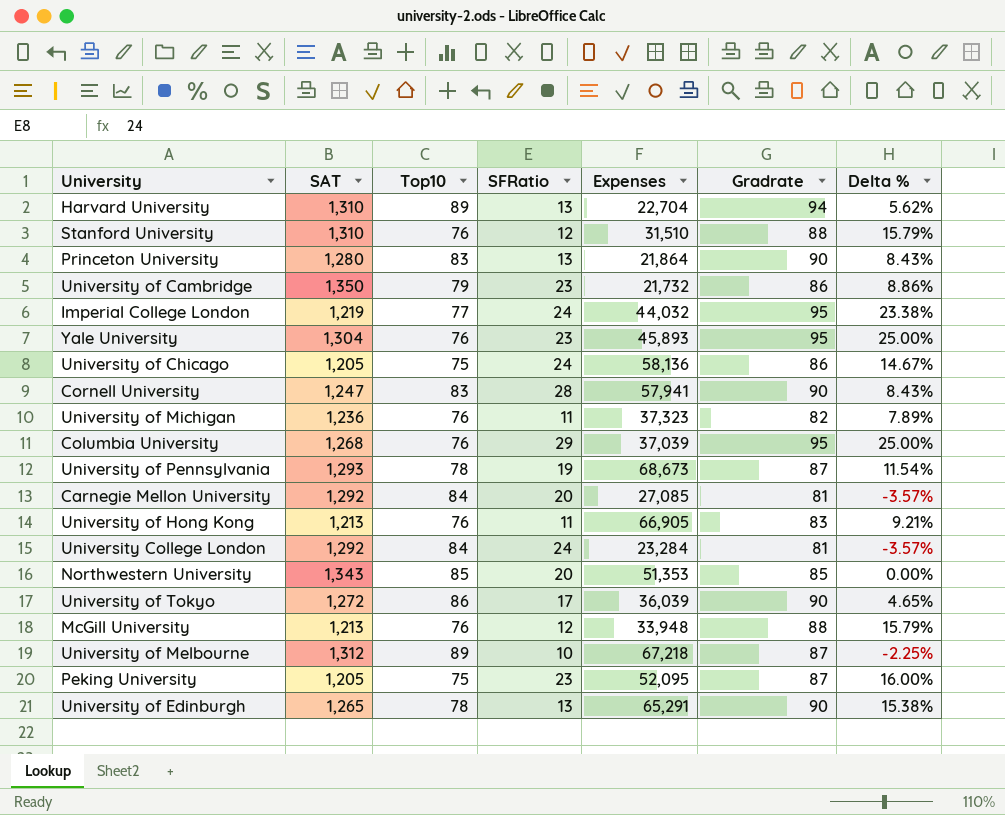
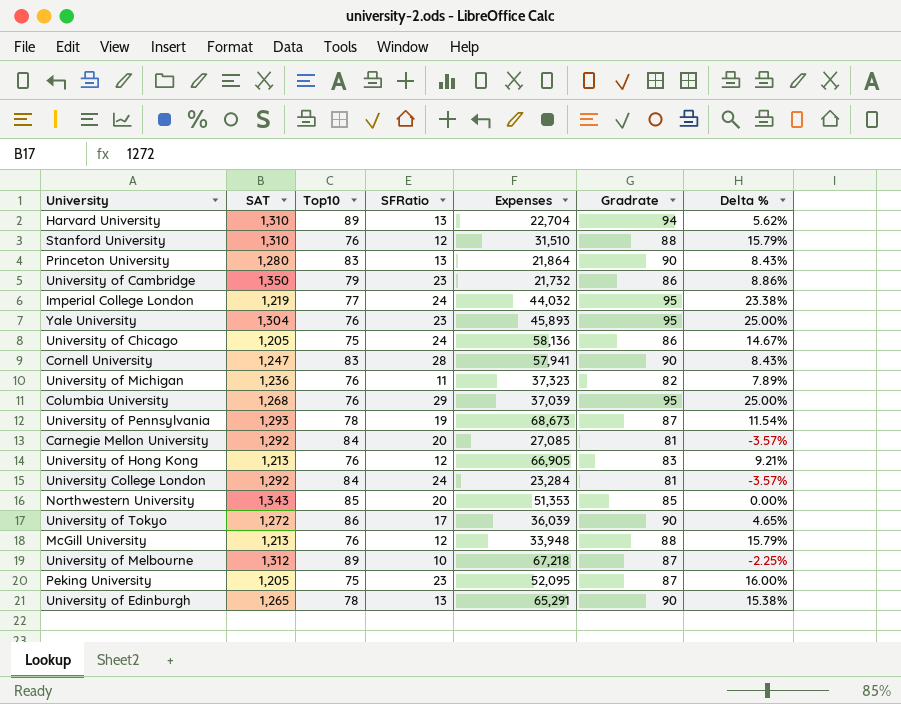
University of Hong Kong | SFRatio: 11 -> 12

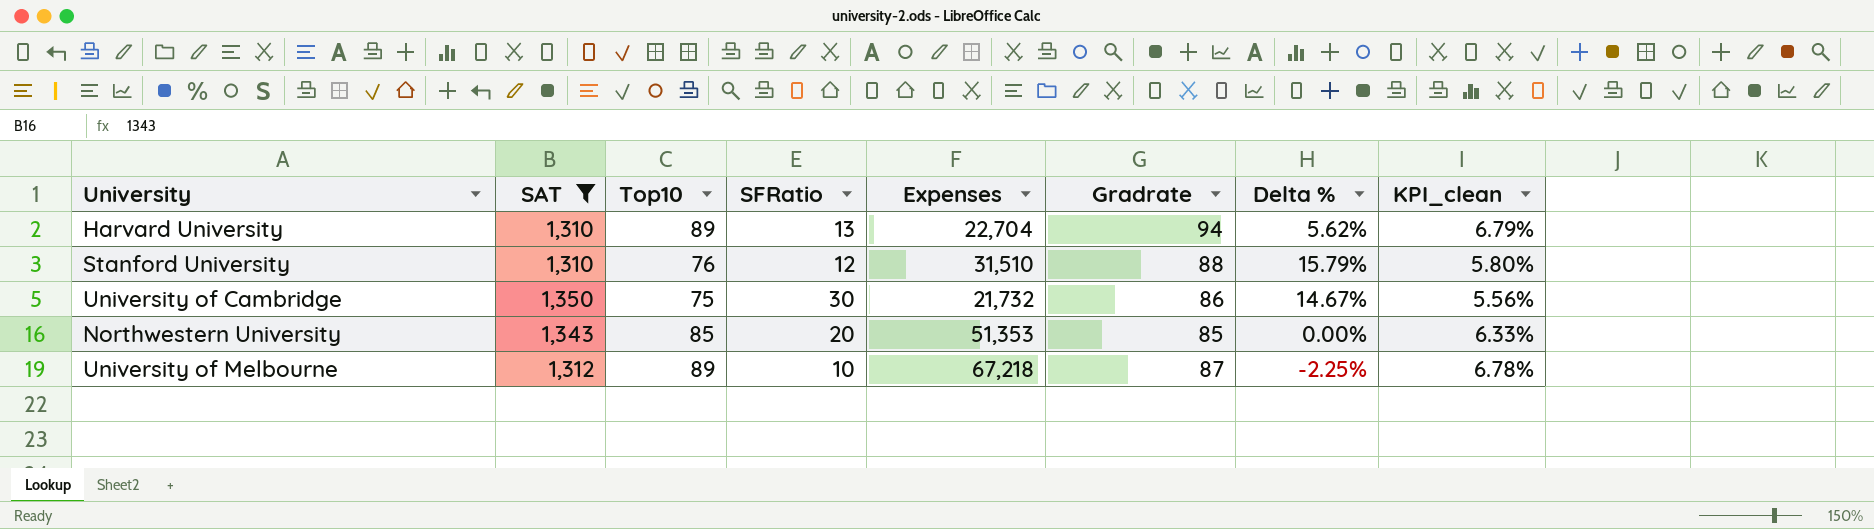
filter: none -> SAT >= 1,310
column KPI_clean | formula: none -> [Top10] / [SAT]
University of Cambridge | Top10: 79 -> 75
University of Cambridge | SFRatio: 23 -> 30
University of Cambridge | Delta %: 8.86% -> 14.67%

